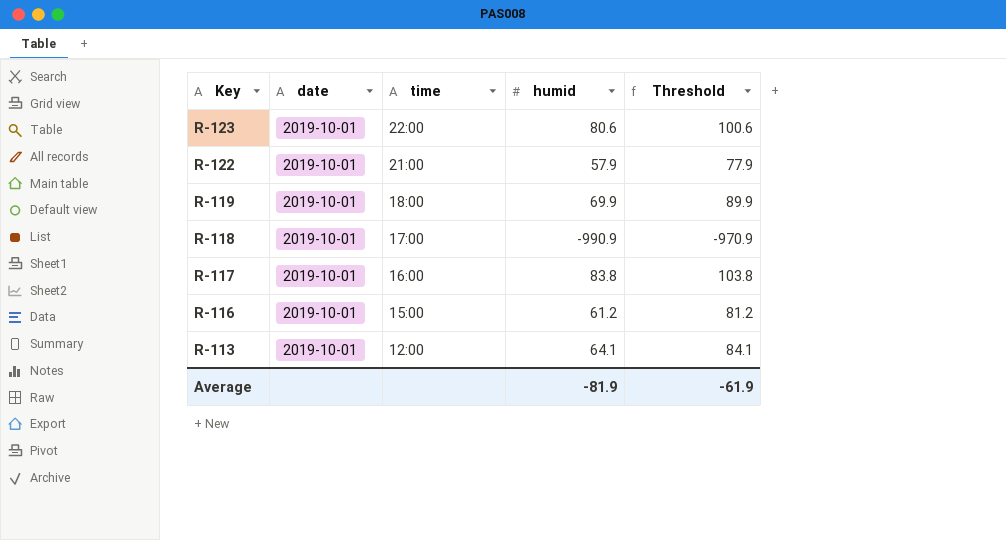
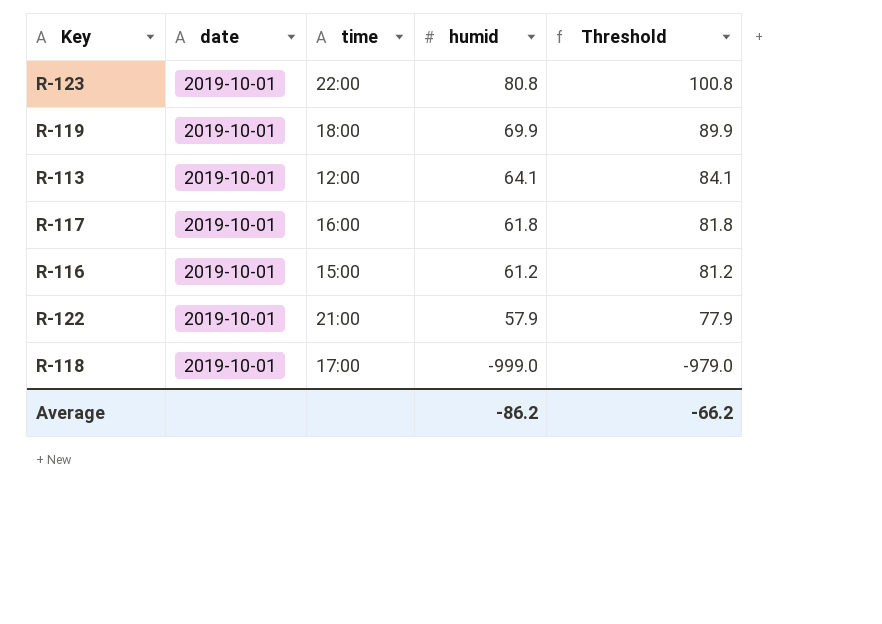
row order: Key descending -> humid descending
R-123 | humid: 80.6 -> 80.8
R-123 | Threshold: 100.6 -> 100.8
R-117 | humid: 83.8 -> 61.8
R-117 | Threshold: 103.8 -> 81.8
R-118 | humid: -990.9 -> -999.0
R-118 | Threshold: -970.9 -> -979.0
Average | humid: -81.9 -> -86.2
Average | Threshold: -61.9 -> -66.2

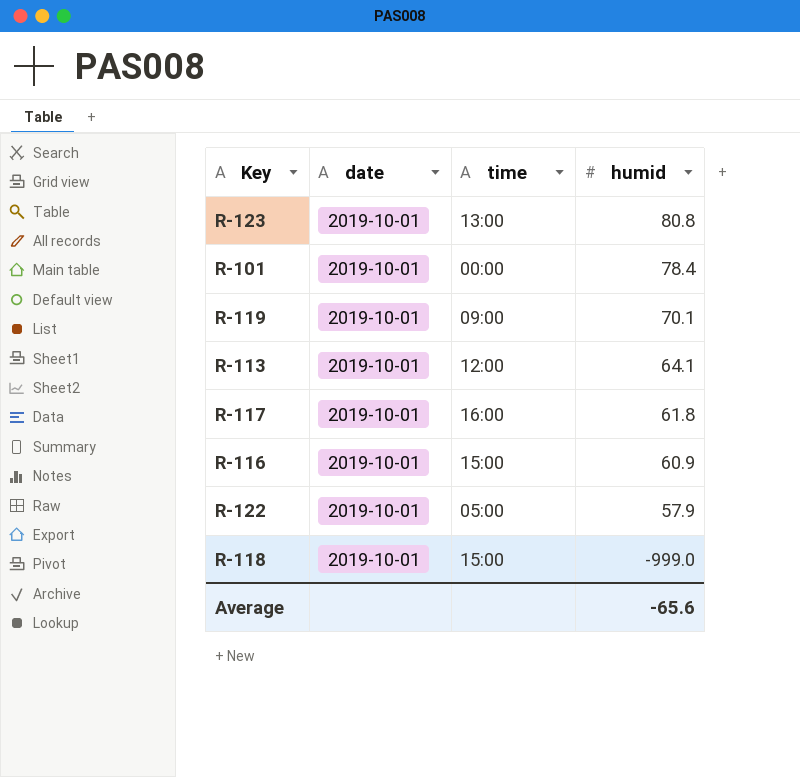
column Threshold | formula: [humid] + 20 -> none
R-123 | time: 22:00 -> 13:00
row R-101: none -> 2019-10-01 | 00:00 | 78.4
R-119 | time: 18:00 -> 09:00
R-119 | humid: 69.9 -> 70.1
R-116 | humid: 61.2 -> 60.9
R-122 | time: 21:00 -> 05:00
R-118 | time: 17:00 -> 15:00
Average | humid: -86.2 -> -65.6

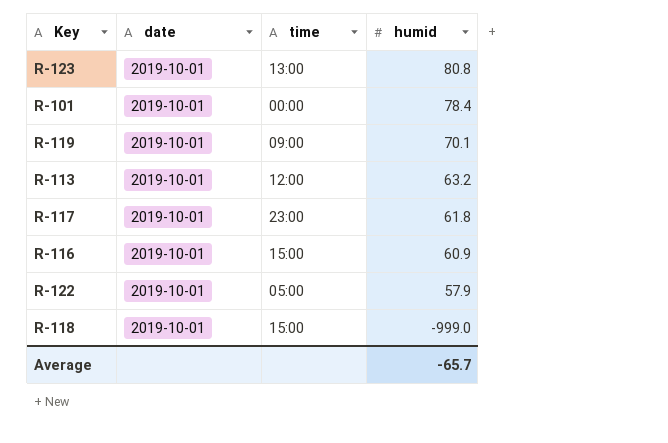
R-113 | humid: 64.1 -> 63.2
R-117 | time: 16:00 -> 23:00
Average | humid: -65.6 -> -65.7

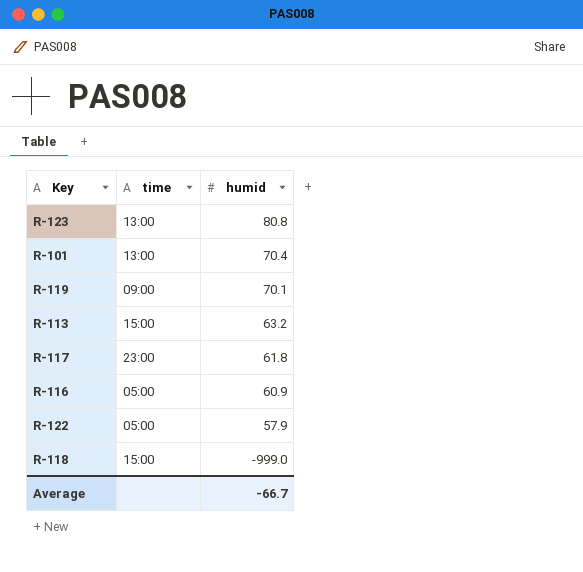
column date | position: 2 -> none
R-101 | time: 00:00 -> 13:00
R-101 | humid: 78.4 -> 70.4
R-113 | time: 12:00 -> 15:00
R-116 | time: 15:00 -> 05:00
Average | humid: -65.7 -> -66.7

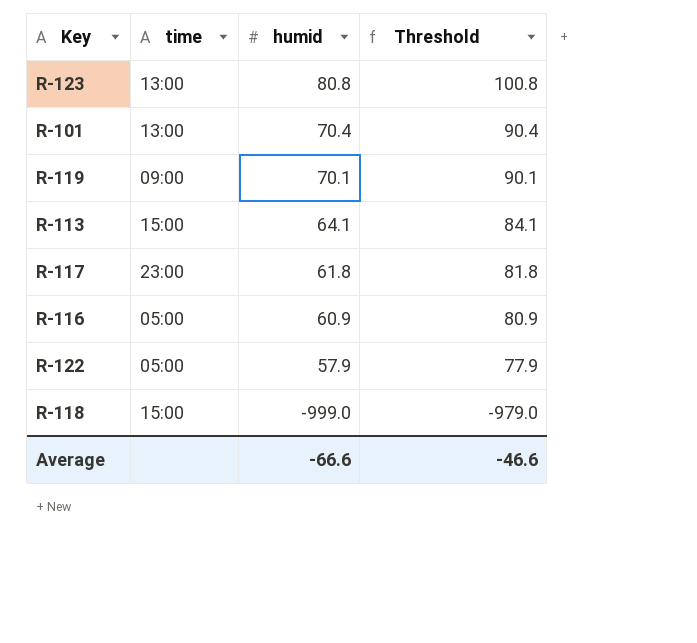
column Threshold | formula: none -> [humid] + 20
R-113 | humid: 63.2 -> 64.1
Average | humid: -66.7 -> -66.6

